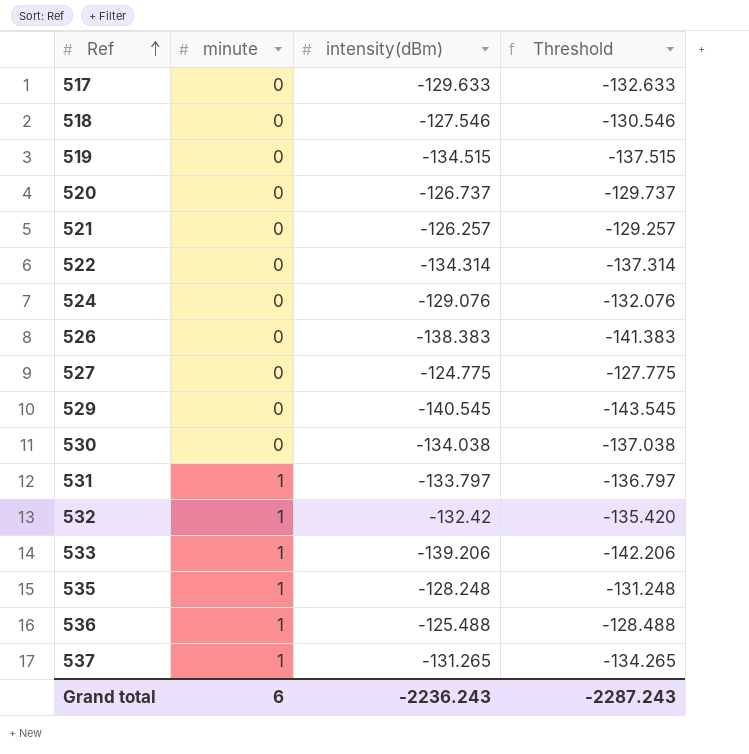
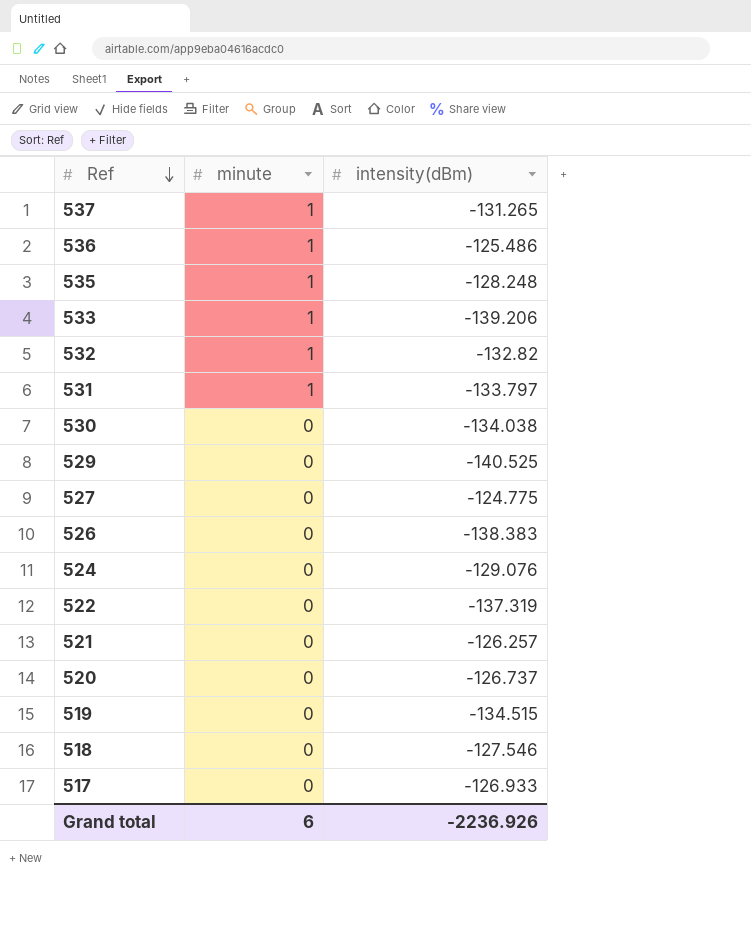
row order: Ref ascending -> Ref descending
column Threshold | formula: [intensity(dBm)] - 3 -> none
536 | intensity(dBm): -125.488 -> -125.486
532 | intensity(dBm): -132.42 -> -132.82
529 | intensity(dBm): -140.545 -> -140.525
522 | intensity(dBm): -134.314 -> -137.319
517 | intensity(dBm): -129.633 -> -126.933
Grand total | intensity(dBm): -2236.243 -> -2236.926

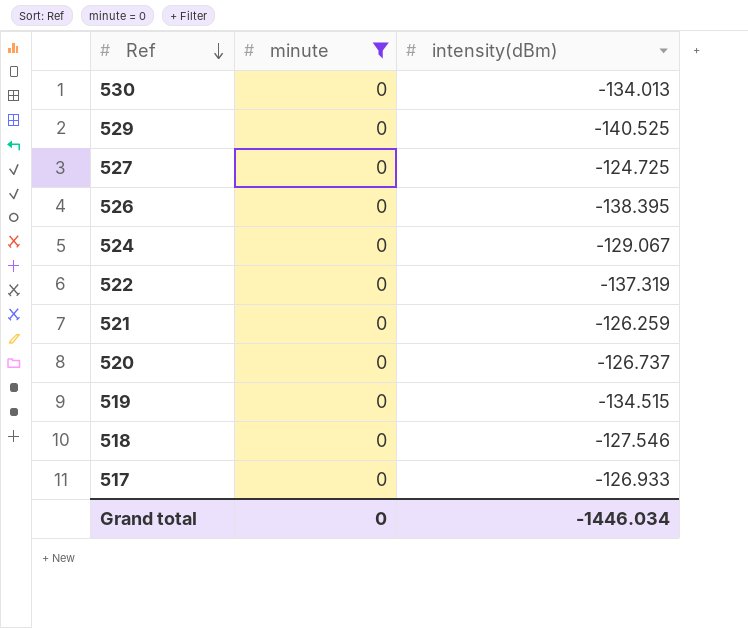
filter: none -> minute = 0
530 | intensity(dBm): -134.038 -> -134.013
527 | intensity(dBm): -124.775 -> -124.725
526 | intensity(dBm): -138.383 -> -138.395
524 | intensity(dBm): -129.076 -> -129.067
521 | intensity(dBm): -126.257 -> -126.259
Grand total | minute: 6 -> 0
Grand total | intensity(dBm): -2236.926 -> -1446.034

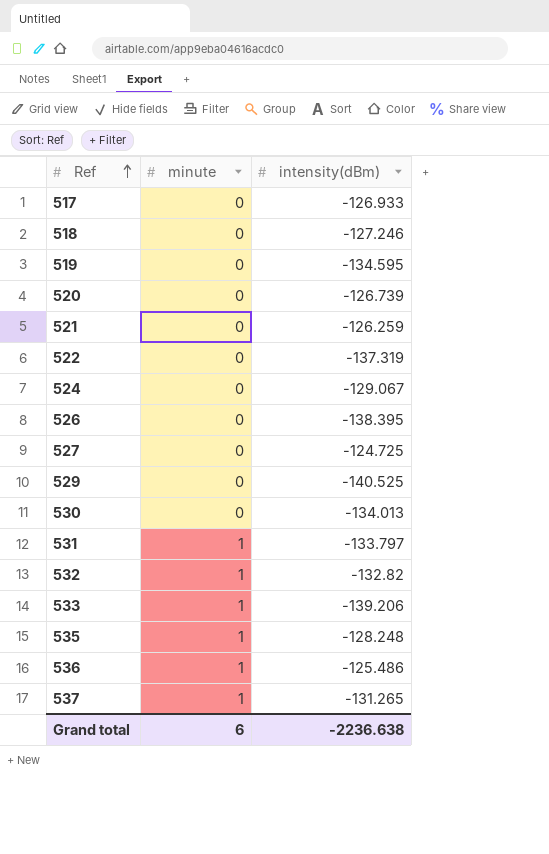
filter: minute = 0 -> none
row order: Ref descending -> Ref ascending
518 | intensity(dBm): -127.546 -> -127.246
519 | intensity(dBm): -134.515 -> -134.595
520 | intensity(dBm): -126.737 -> -126.739
Grand total | minute: 0 -> 6
Grand total | intensity(dBm): -1446.034 -> -2236.638

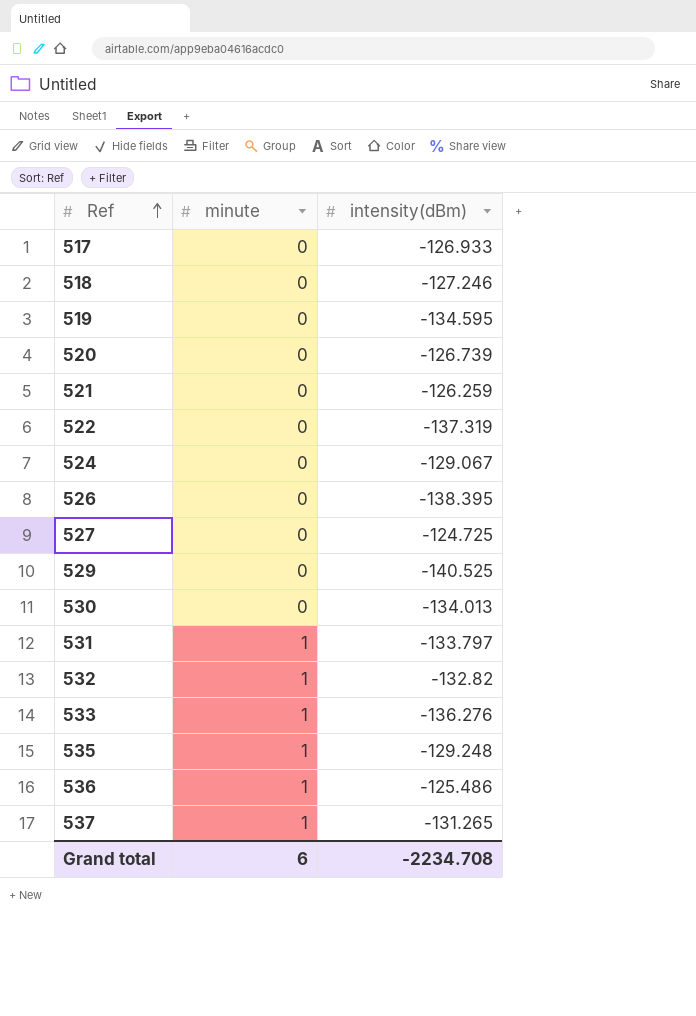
533 | intensity(dBm): -139.206 -> -136.276
535 | intensity(dBm): -128.248 -> -129.248
Grand total | intensity(dBm): -2236.638 -> -2234.708

